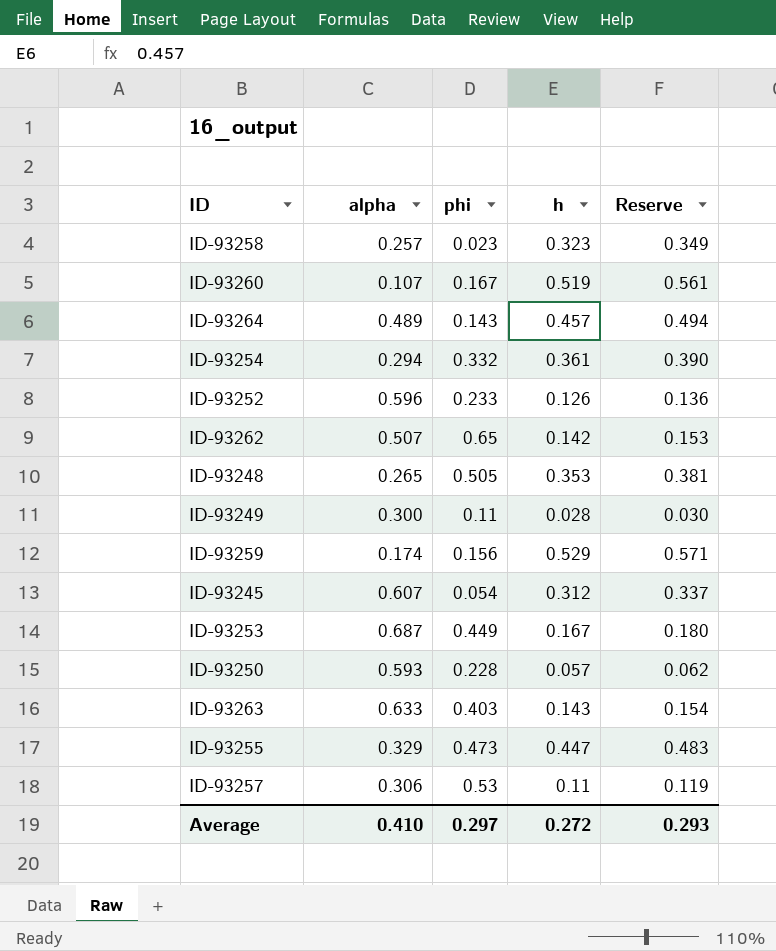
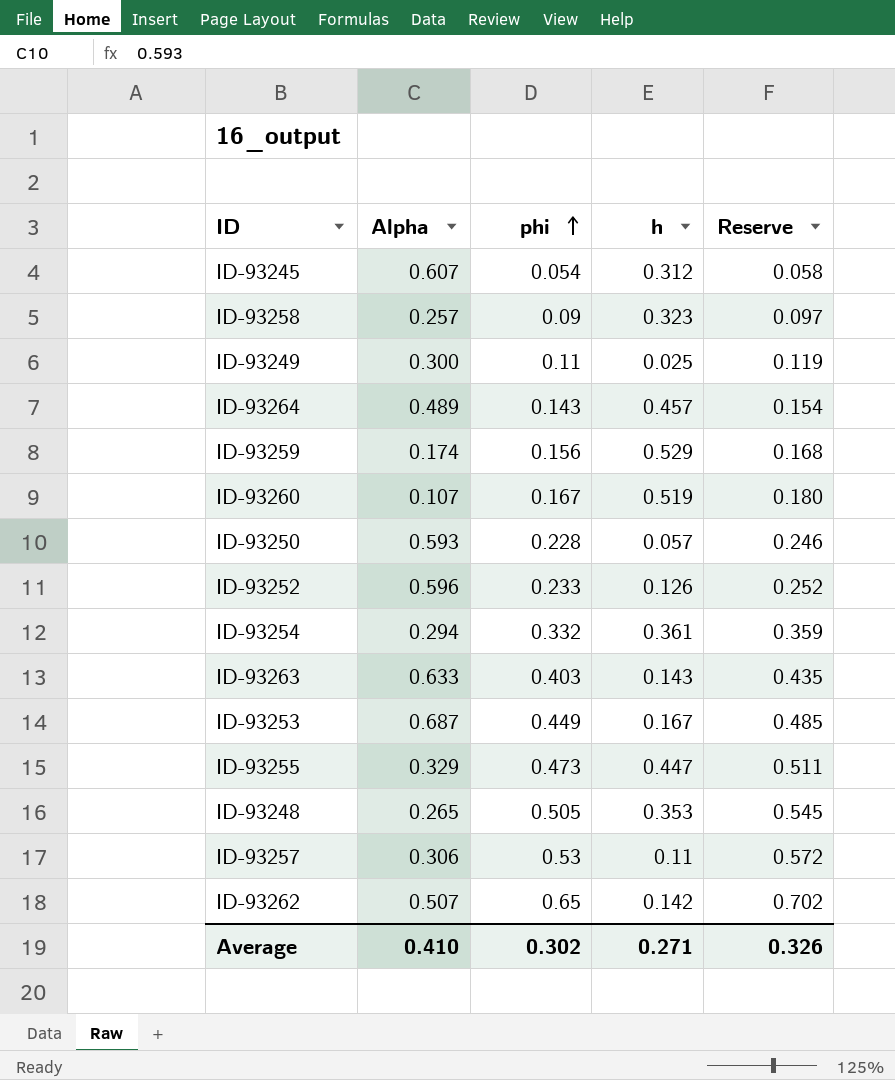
row order: none -> phi ascending
column name: alpha -> Alpha
column Reserve | formula: [h] * 1.08 -> [phi] * 1.08
ID-93258 | phi: 0.023 -> 0.09
ID-93249 | h: 0.028 -> 0.025
Average | phi: 0.297 -> 0.302
Average | h: 0.272 -> 0.271
Average | Reserve: 0.293 -> 0.326

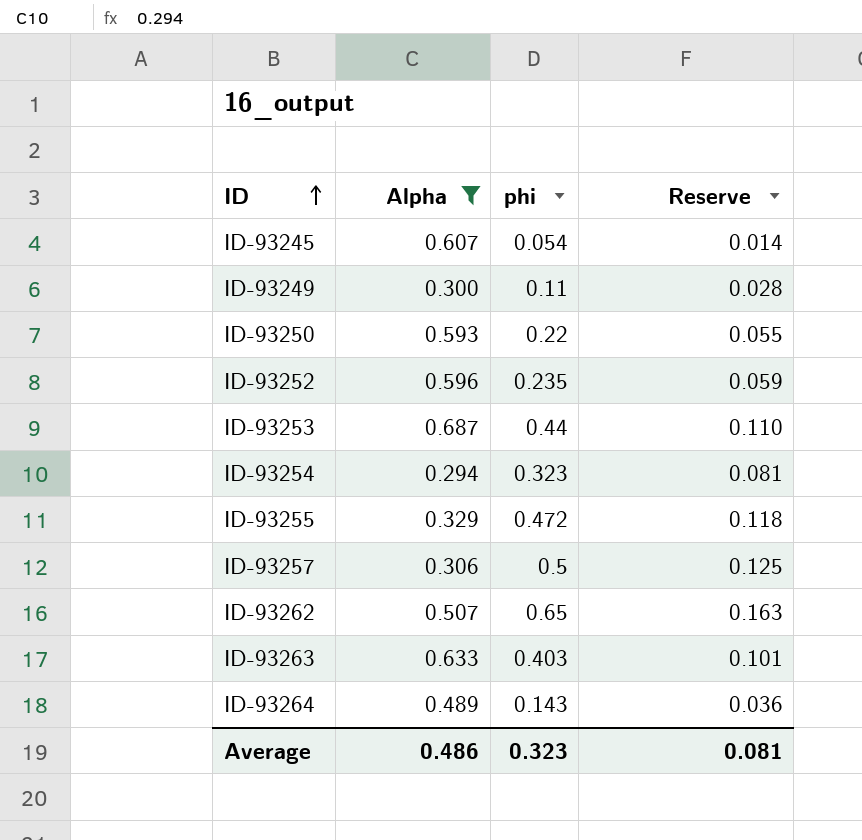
filter: none -> Alpha >= 0.294
row order: phi ascending -> ID ascending
column h | position: 4 -> none
column Reserve | formula: [phi] * 1.08 -> [phi] * 0.25
ID-93250 | phi: 0.228 -> 0.22
ID-93252 | phi: 0.233 -> 0.235
ID-93253 | phi: 0.449 -> 0.44
ID-93254 | phi: 0.332 -> 0.323
ID-93255 | phi: 0.473 -> 0.472
ID-93257 | phi: 0.53 -> 0.5
Average | Alpha: 0.410 -> 0.486
Average | phi: 0.302 -> 0.323
Average | Reserve: 0.326 -> 0.081

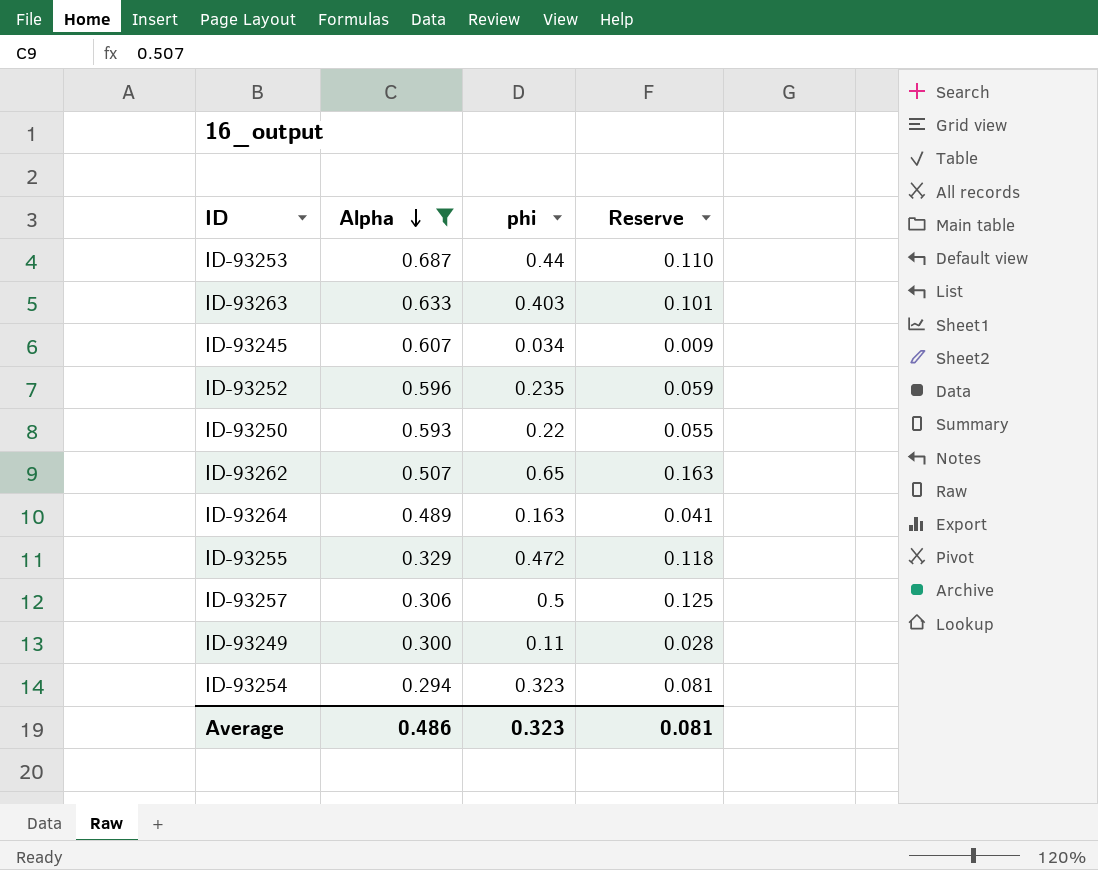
row order: ID ascending -> Alpha descending
ID-93245 | phi: 0.054 -> 0.034
ID-93245 | Reserve: 0.014 -> 0.009
ID-93264 | phi: 0.143 -> 0.163
ID-93264 | Reserve: 0.036 -> 0.041

